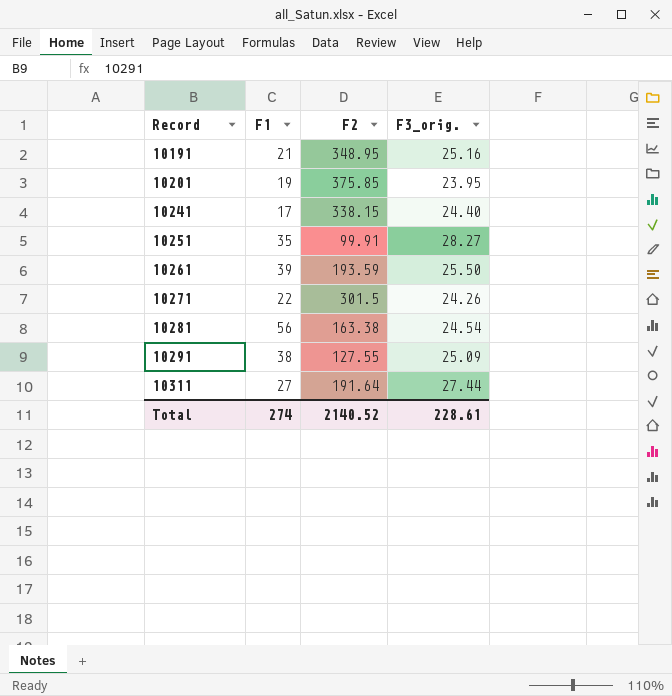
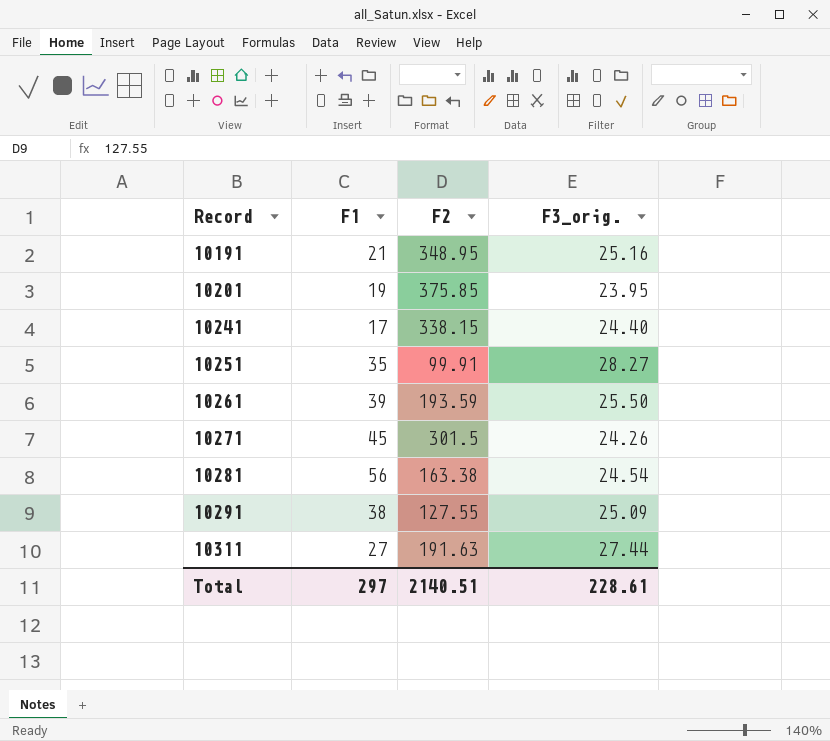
10271 | F1: 22 -> 45
10311 | F2: 191.64 -> 191.63
Total | F1: 274 -> 297
Total | F2: 2140.52 -> 2140.51

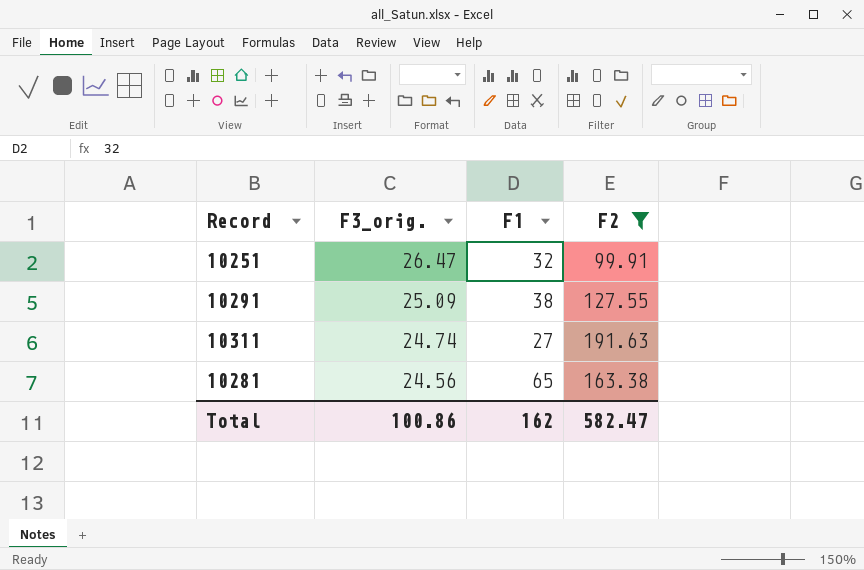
filter: none -> F2 <= 191.63
row order: Record ascending -> F3_orig. descending
column F3_orig. | position: 4 -> 2
10251 | F3_orig.: 28.27 -> 26.47
10251 | F1: 35 -> 32
10311 | F3_orig.: 27.44 -> 24.74
10281 | F3_orig.: 24.54 -> 24.56
10281 | F1: 56 -> 65
Total | F3_orig.: 228.61 -> 100.86
Total | F1: 297 -> 162
Total | F2: 2140.51 -> 582.47

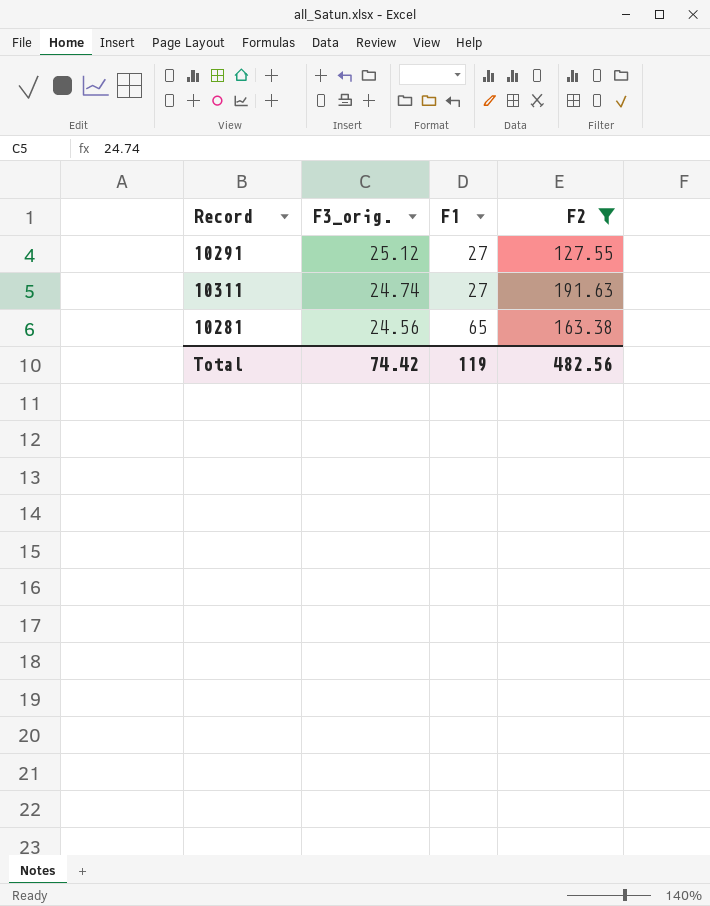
row 10251: 26.47 | 32 | 99.91 -> none
10291 | F3_orig.: 25.09 -> 25.12
10291 | F1: 38 -> 27
Total | F3_orig.: 100.86 -> 74.42
Total | F1: 162 -> 119
Total | F2: 582.47 -> 482.56

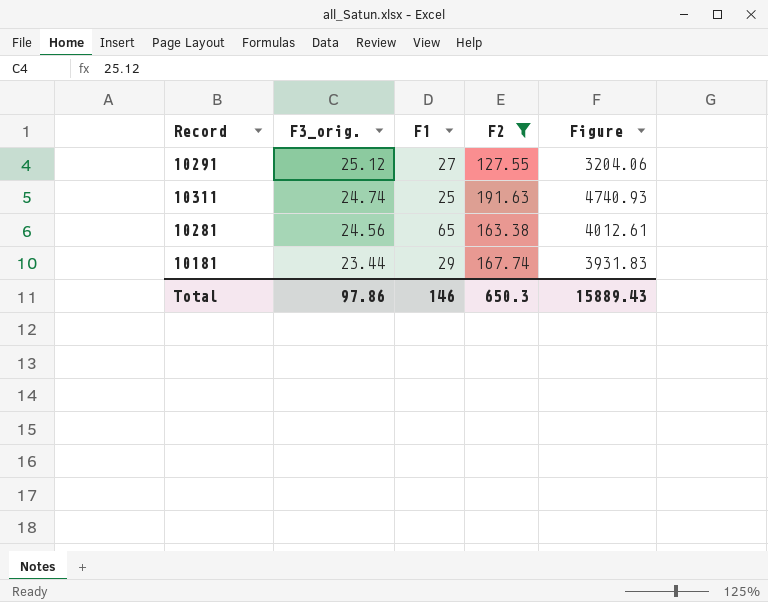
column Figure | formula: none -> [F3_orig.] * [F2]
10311 | F1: 27 -> 25
row 10181: none -> 23.44 | 29 | 167.74 | 3931.83
Total | F3_orig.: 74.42 -> 97.86
Total | F1: 119 -> 146
Total | F2: 482.56 -> 650.3

